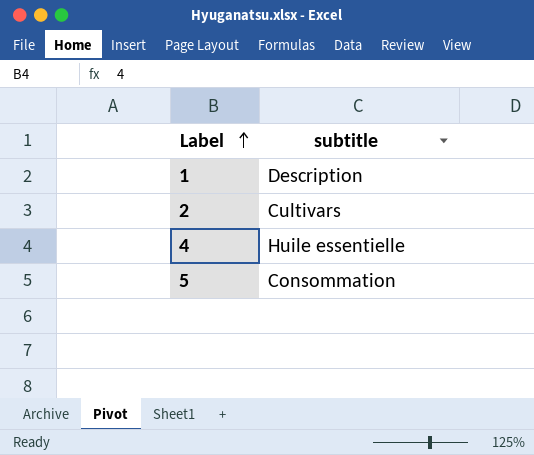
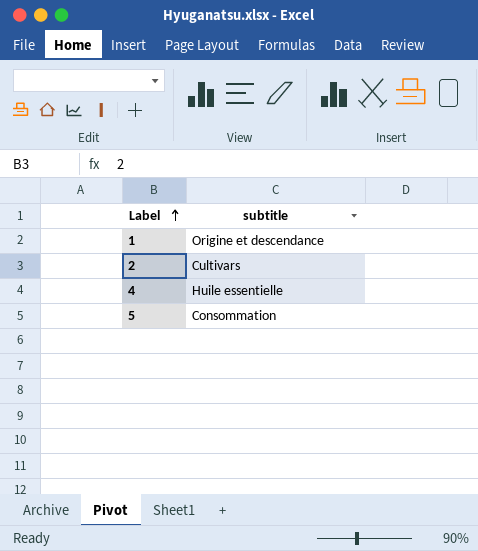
1 | subtitle: Description -> Origine et descendance

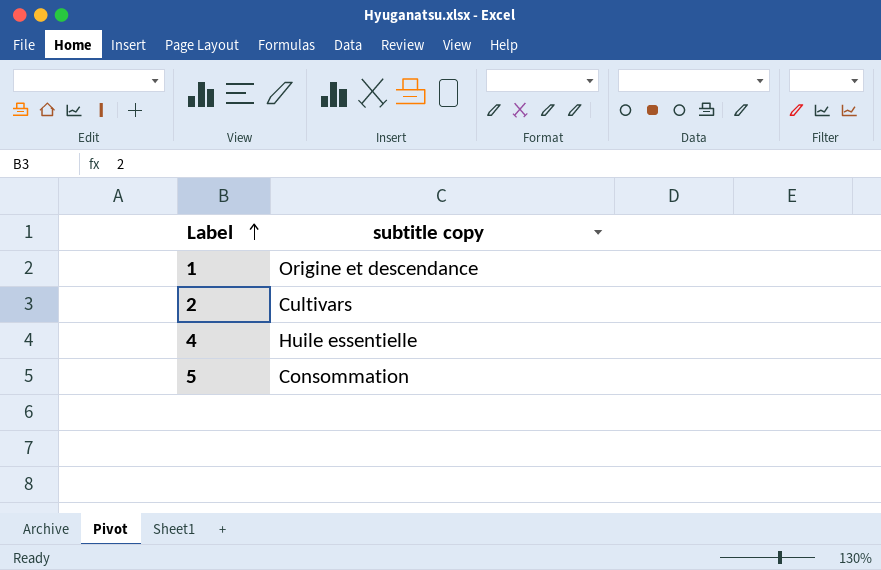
column name: subtitle -> subtitle copy

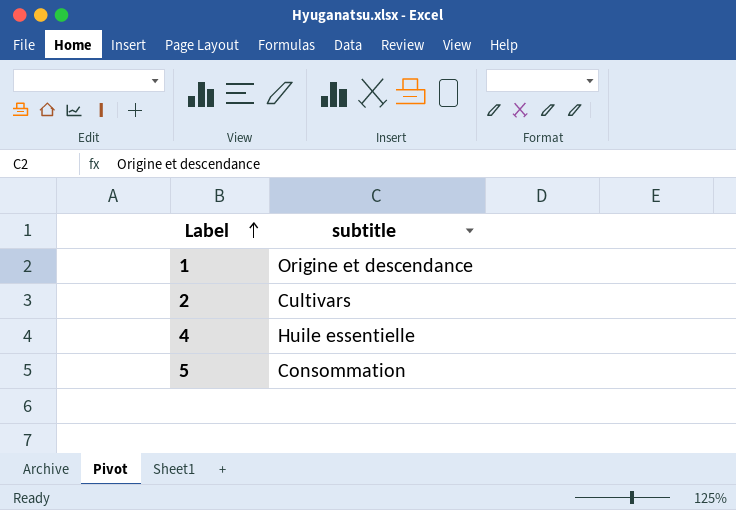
column name: subtitle copy -> subtitle

